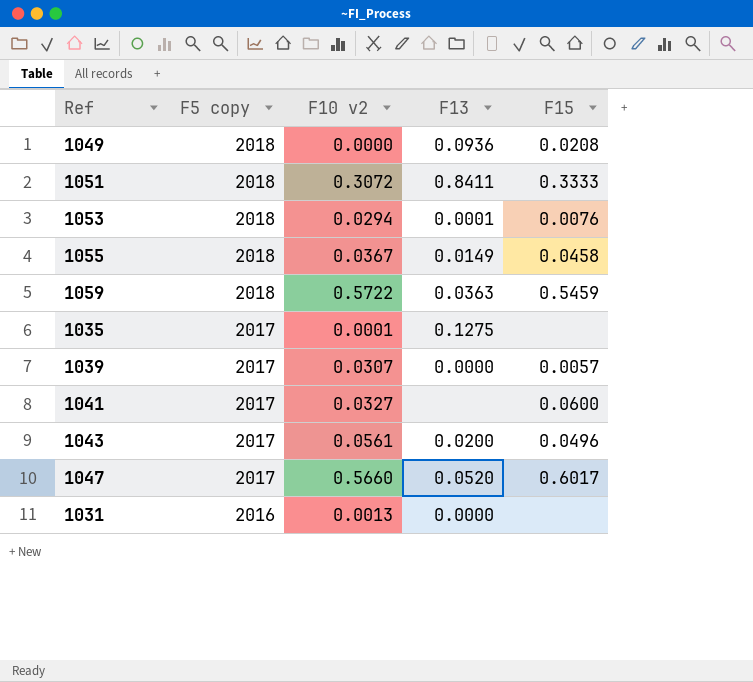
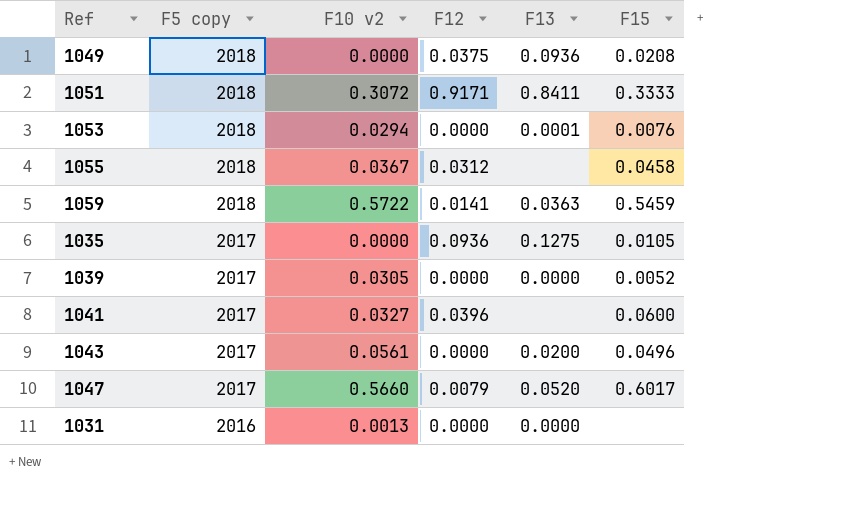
column F12 | position: none -> 4
1055 | F13: 0.0149 -> none
1035 | F10 v2: 0.0001 -> 0.0000
1035 | F15: none -> 0.0105
1039 | F10 v2: 0.0307 -> 0.0305
1039 | F15: 0.0057 -> 0.0052

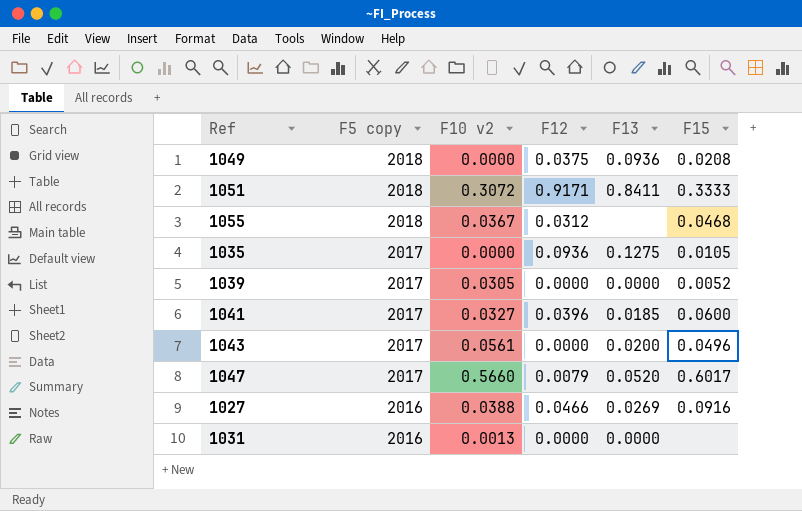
row 1053: 2018 | 0.0294 | 0.0000 | 0.0001 | 0.0076 -> none
row 1059: 2018 | 0.5722 | 0.0141 | 0.0363 | 0.5459 -> none
1055 | F15: 0.0458 -> 0.0468
1041 | F13: none -> 0.0185
row 1027: none -> 2016 | 0.0388 | 0.0466 | 0.0269 | 0.0916

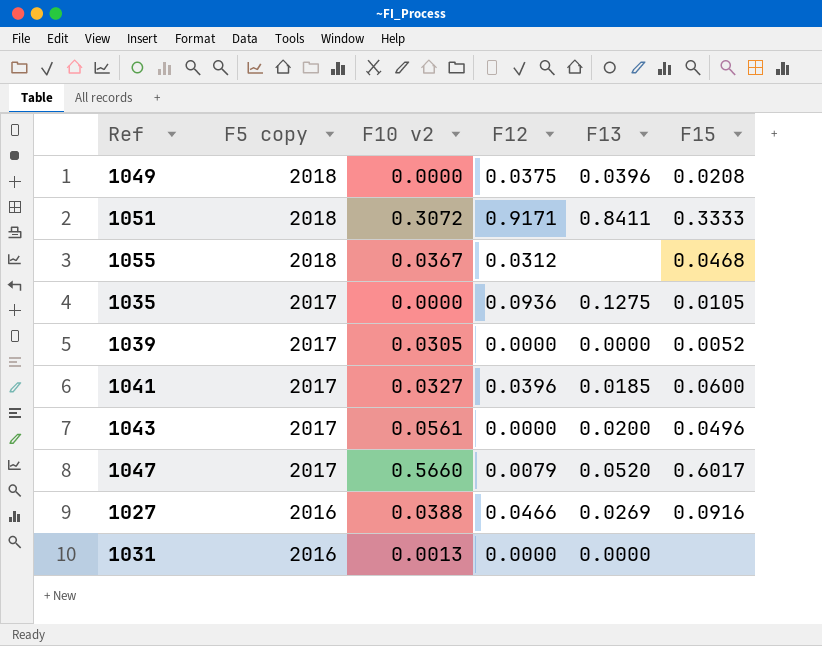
1049 | F13: 0.0936 -> 0.0396

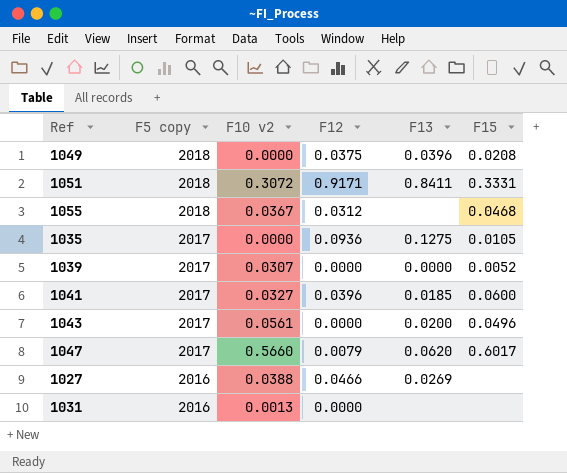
1051 | F15: 0.3333 -> 0.3331
1039 | F10 v2: 0.0305 -> 0.0307
1047 | F13: 0.0520 -> 0.0620
1027 | F15: 0.0916 -> none
1031 | F13: 0.0000 -> none

